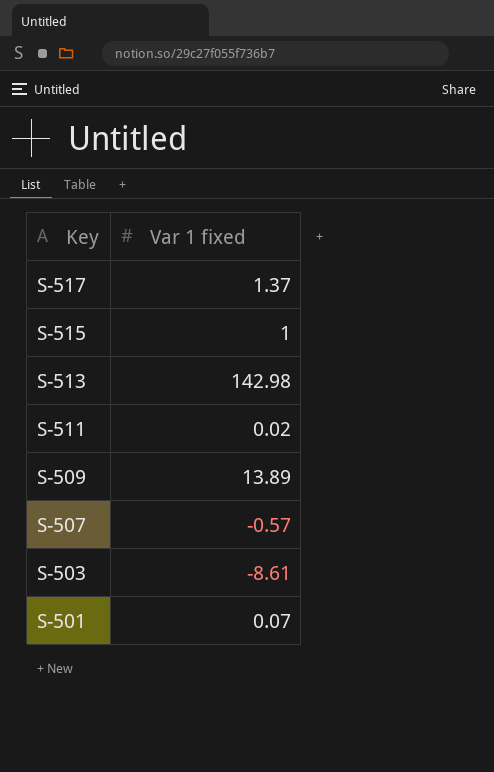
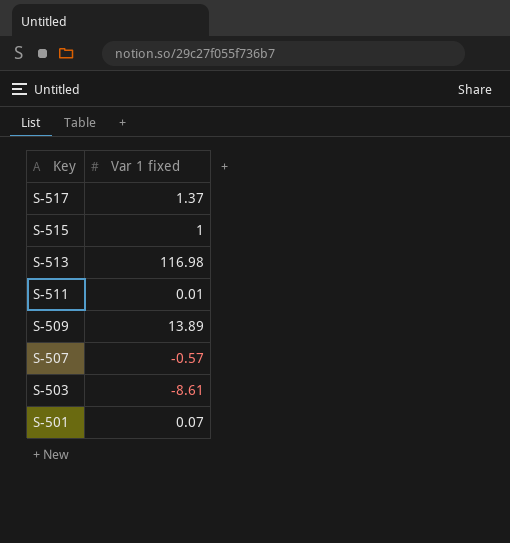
S-513 | Var 1 fixed: 142.98 -> 116.98
S-511 | Var 1 fixed: 0.02 -> 0.01

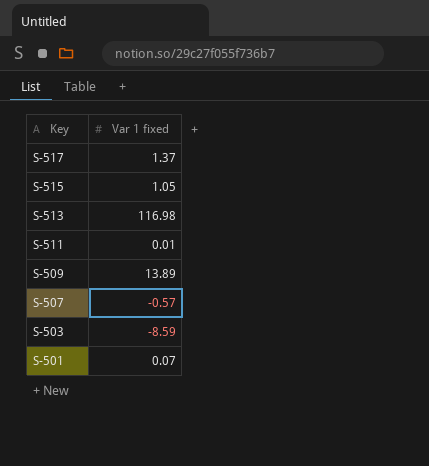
S-515 | Var 1 fixed: 1 -> 1.05
S-503 | Var 1 fixed: -8.61 -> -8.59

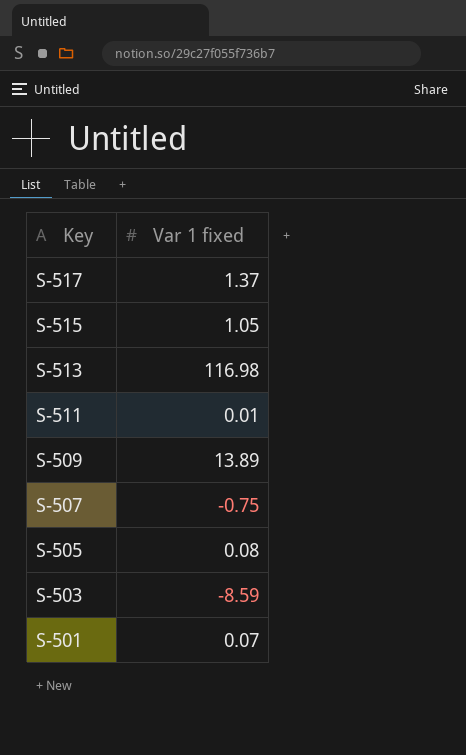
S-507 | Var 1 fixed: -0.57 -> -0.75
row S-505: none -> 0.08

